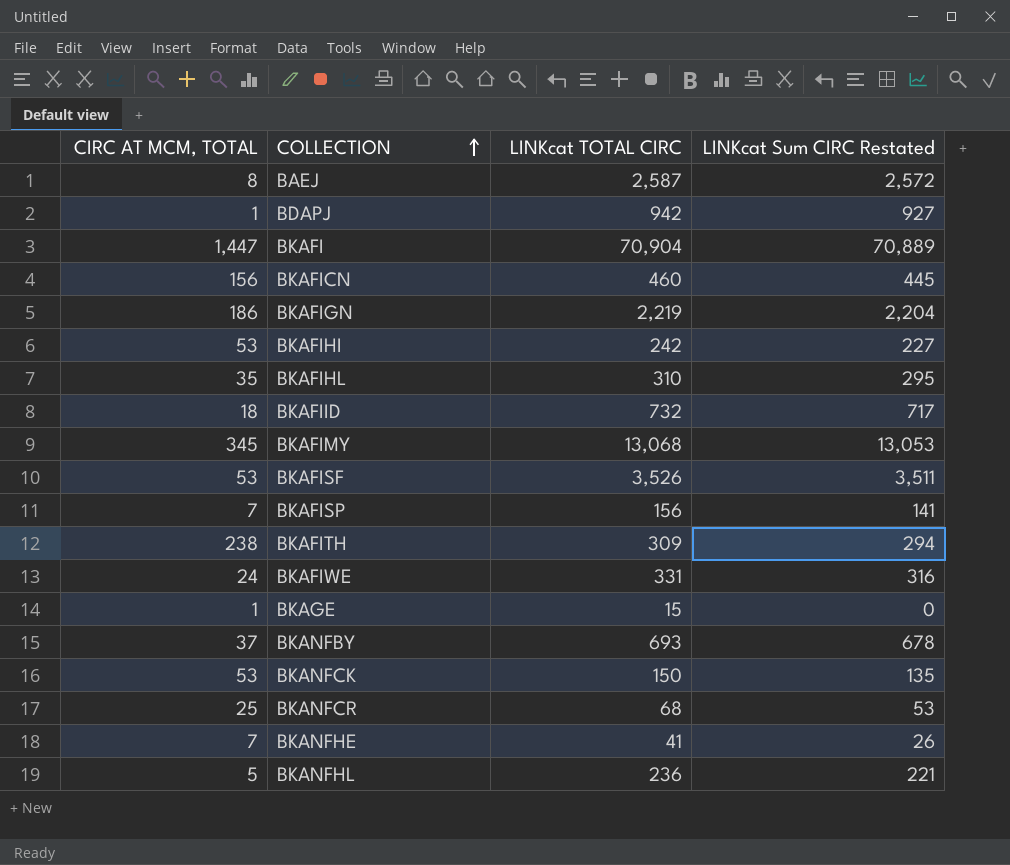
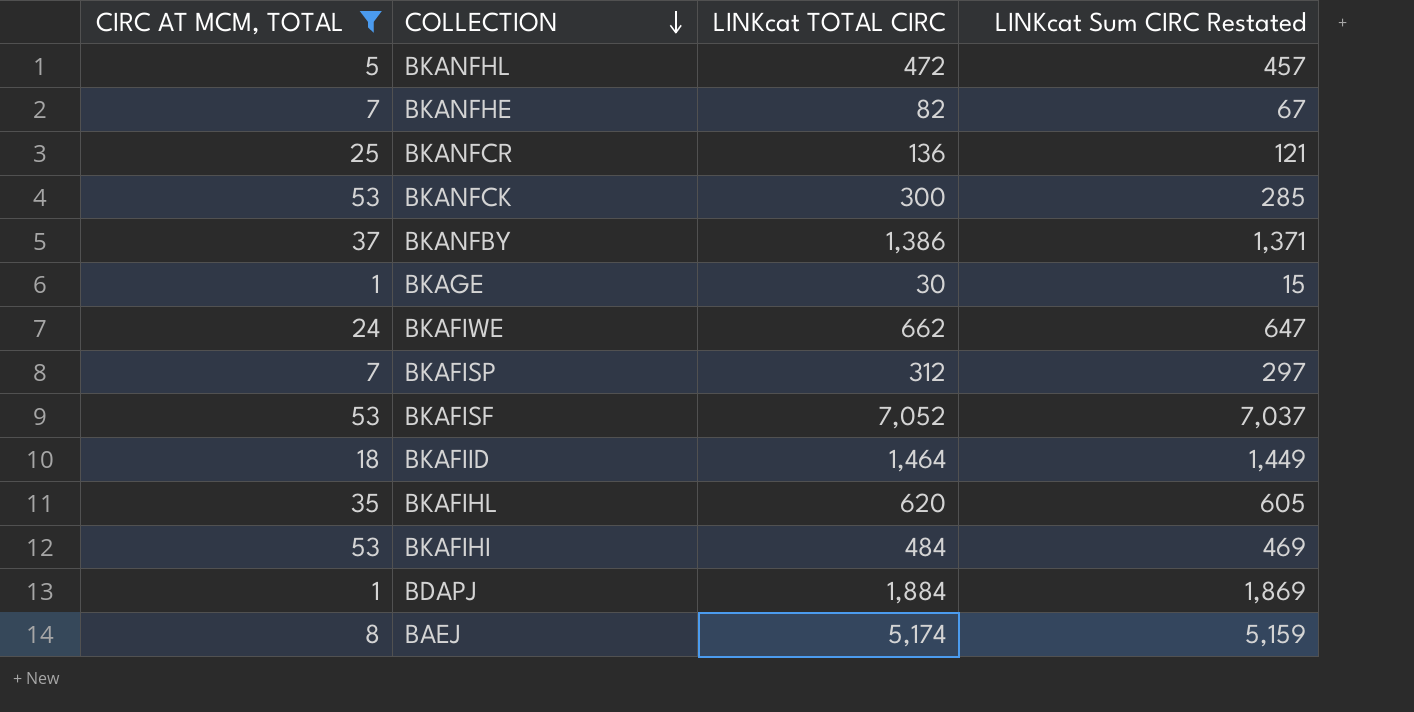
filter: none -> CIRC AT MCM, TOTAL <= 53
row order: COLLECTION ascending -> COLLECTION descending
BKANFHL | LINKcat TOTAL CIRC: 236 -> 472
BKANFHL | LINKcat Sum CIRC Restated: 221 -> 457
BKANFHE | LINKcat TOTAL CIRC: 41 -> 82
BKANFHE | LINKcat Sum CIRC Restated: 26 -> 67
BKANFCR | LINKcat TOTAL CIRC: 68 -> 136
BKANFCR | LINKcat Sum CIRC Restated: 53 -> 121
BKANFCK | LINKcat TOTAL CIRC: 150 -> 300
BKANFCK | LINKcat Sum CIRC Restated: 135 -> 285
BKANFBY | LINKcat TOTAL CIRC: 693 -> 1,386
BKANFBY | LINKcat Sum CIRC Restated: 678 -> 1,371
BKAGE | LINKcat TOTAL CIRC: 15 -> 30
BKAGE | LINKcat Sum CIRC Restated: 0 -> 15
BKAFIWE | LINKcat TOTAL CIRC: 331 -> 662
BKAFIWE | LINKcat Sum CIRC Restated: 316 -> 647
BKAFISP | LINKcat TOTAL CIRC: 156 -> 312
BKAFISP | LINKcat Sum CIRC Restated: 141 -> 297
BKAFISF | LINKcat TOTAL CIRC: 3,526 -> 7,052
BKAFISF | LINKcat Sum CIRC Restated: 3,511 -> 7,037
BKAFIID | LINKcat TOTAL CIRC: 732 -> 1,464
BKAFIID | LINKcat Sum CIRC Restated: 717 -> 1,449
BKAFIHL | LINKcat TOTAL CIRC: 310 -> 620
BKAFIHL | LINKcat Sum CIRC Restated: 295 -> 605
BKAFIHI | LINKcat TOTAL CIRC: 242 -> 484
BKAFIHI | LINKcat Sum CIRC Restated: 227 -> 469
BDAPJ | LINKcat TOTAL CIRC: 942 -> 1,884
BDAPJ | LINKcat Sum CIRC Restated: 927 -> 1,869
BAEJ | LINKcat TOTAL CIRC: 2,587 -> 5,174
BAEJ | LINKcat Sum CIRC Restated: 2,572 -> 5,159

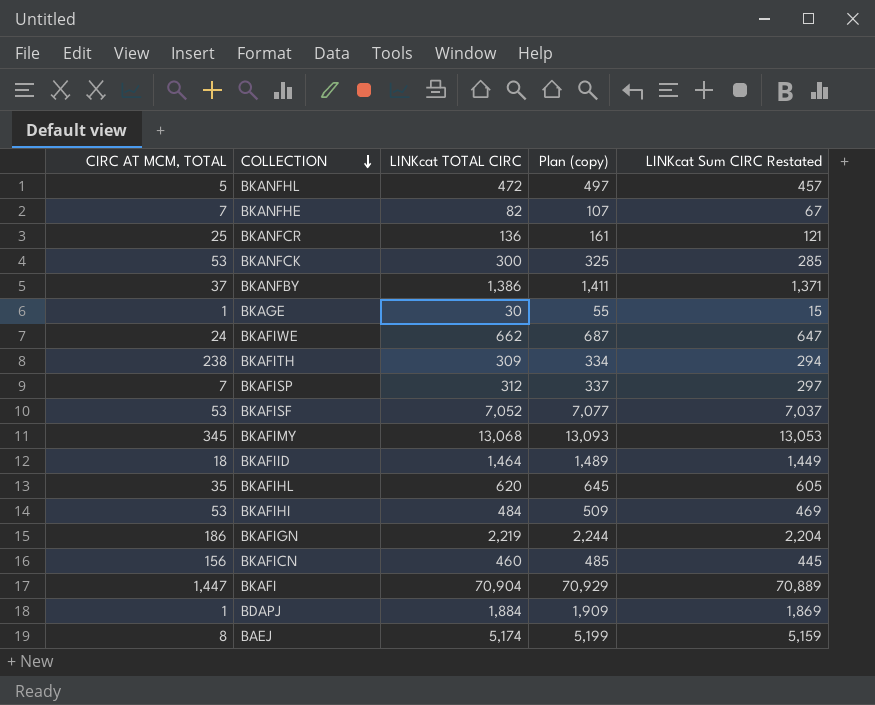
filter: CIRC AT MCM, TOTAL <= 53 -> none
column Plan (copy) | formula: none -> [LINKcat TOTAL CIRC] + 25

